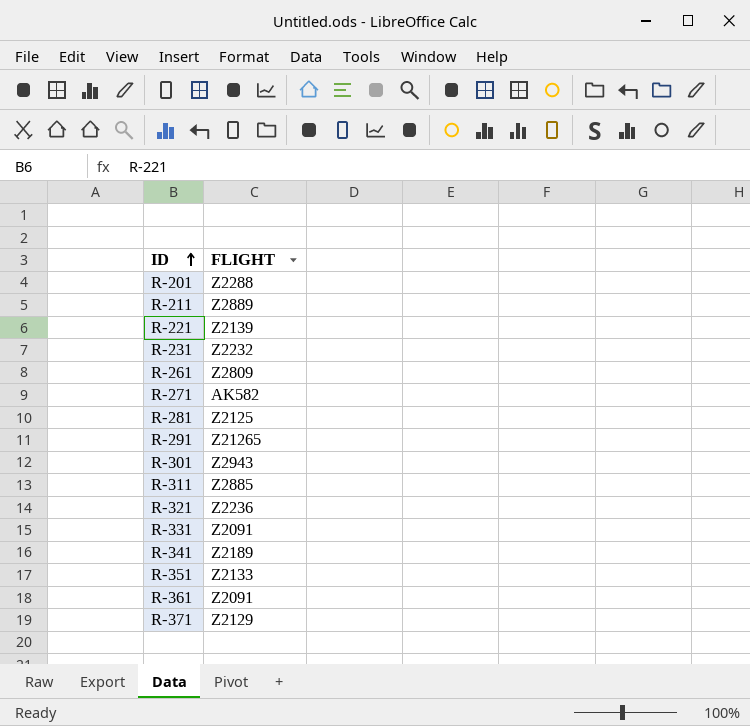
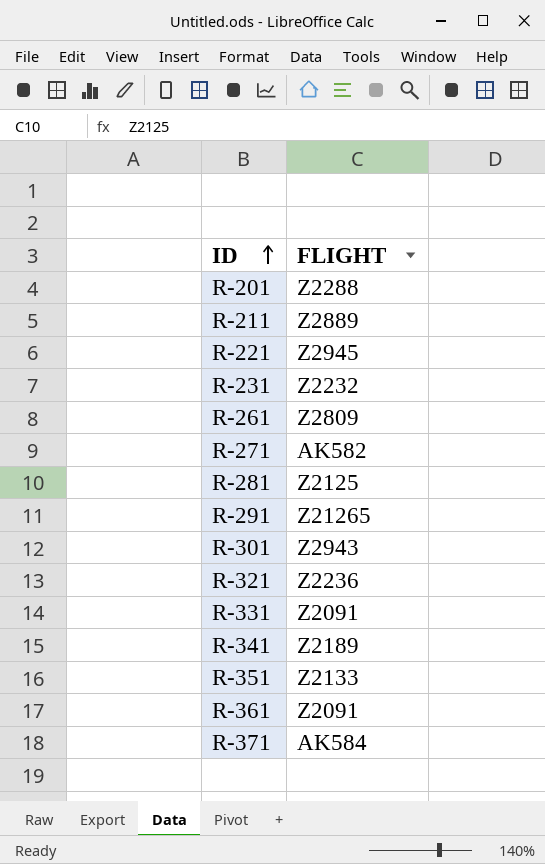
row R-311: Z2885 -> none
R-221 | FLIGHT: Z2139 -> Z2945
R-371 | FLIGHT: Z2129 -> AK584

